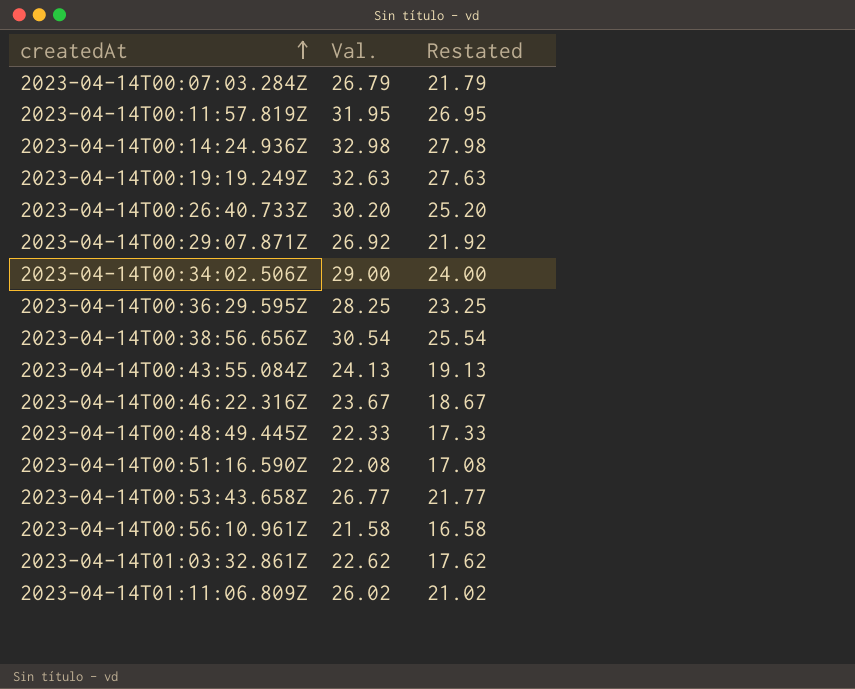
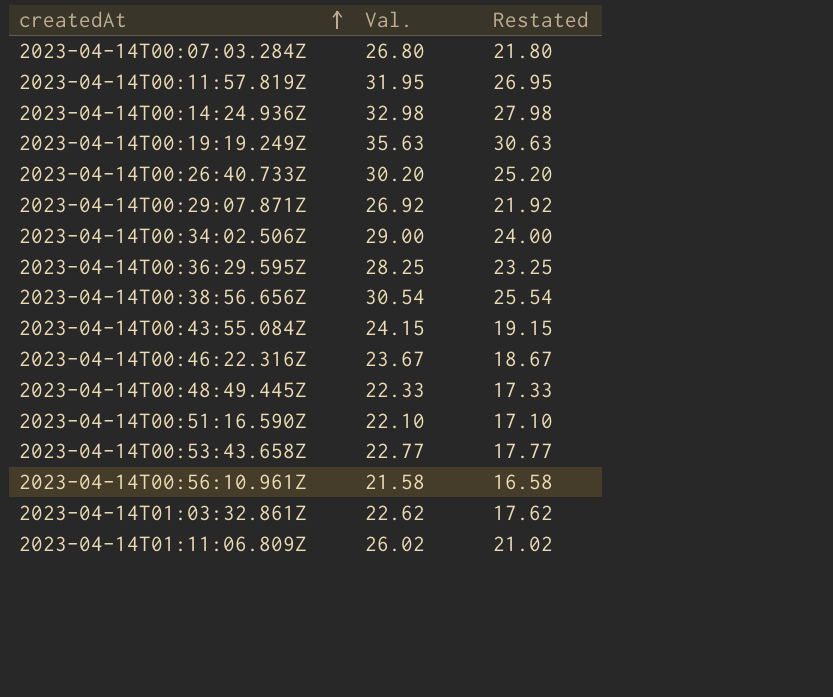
2023-04-14T00:07:03.284Z | Val.: 26.79 -> 26.80
2023-04-14T00:07:03.284Z | Restated: 21.79 -> 21.80
2023-04-14T00:19:19.249Z | Val.: 32.63 -> 35.63
2023-04-14T00:19:19.249Z | Restated: 27.63 -> 30.63
2023-04-14T00:43:55.084Z | Val.: 24.13 -> 24.15
2023-04-14T00:43:55.084Z | Restated: 19.13 -> 19.15
2023-04-14T00:51:16.590Z | Val.: 22.08 -> 22.10
2023-04-14T00:51:16.590Z | Restated: 17.08 -> 17.10
2023-04-14T00:53:43.658Z | Val.: 26.77 -> 22.77
2023-04-14T00:53:43.658Z | Restated: 21.77 -> 17.77

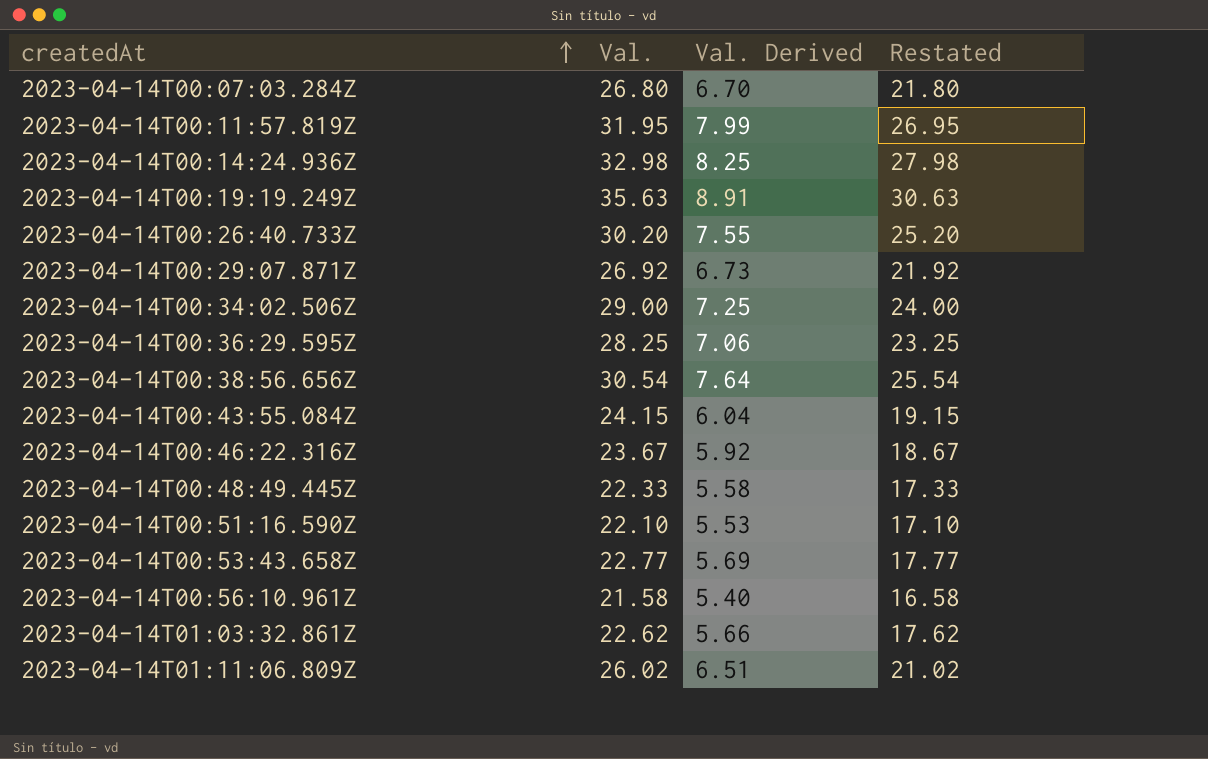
column Val. Derived | formula: none -> [Val.] * 0.25

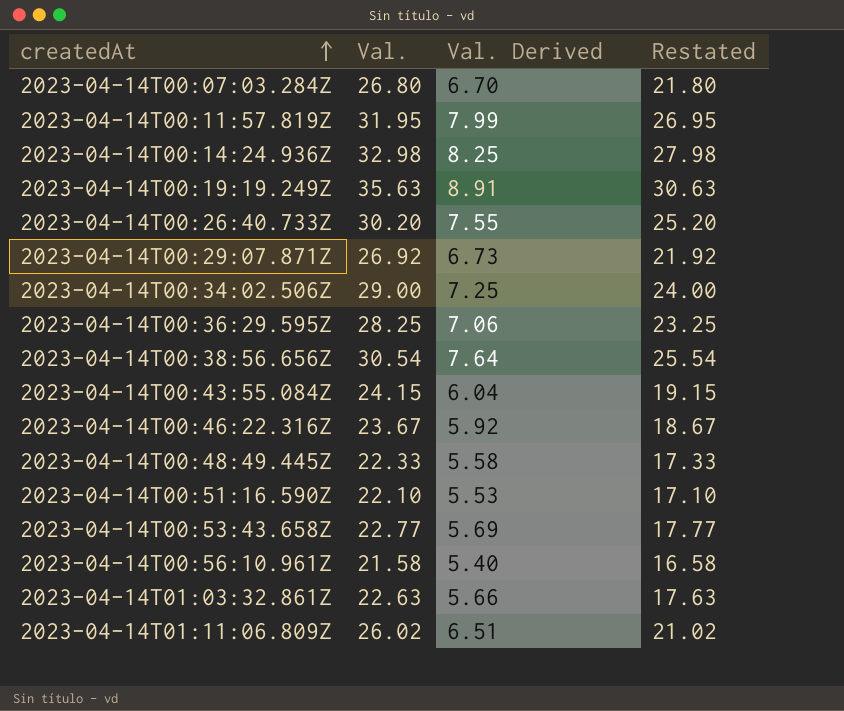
2023-04-14T01:03:32.861Z | Val.: 22.62 -> 22.63
2023-04-14T01:03:32.861Z | Restated: 17.62 -> 17.63

